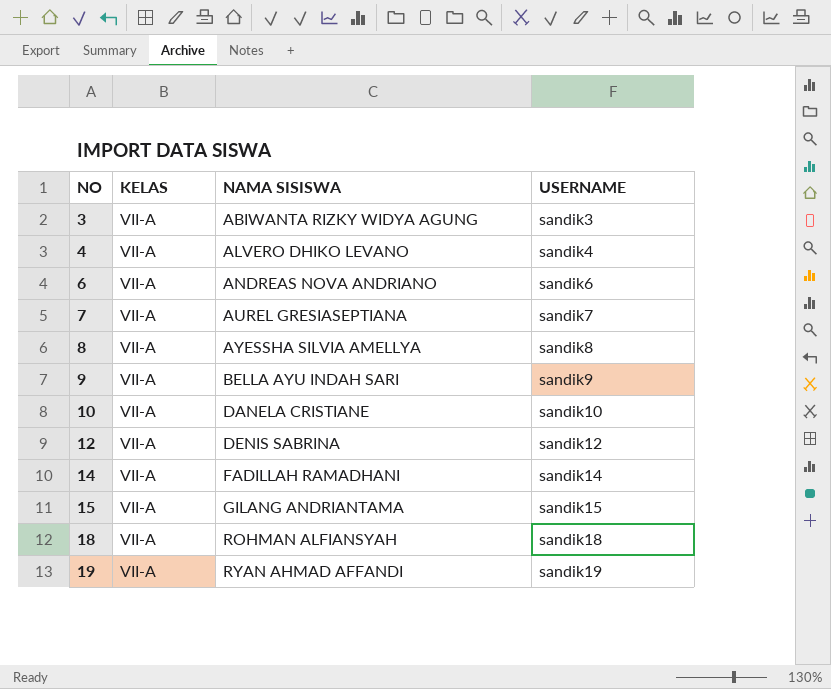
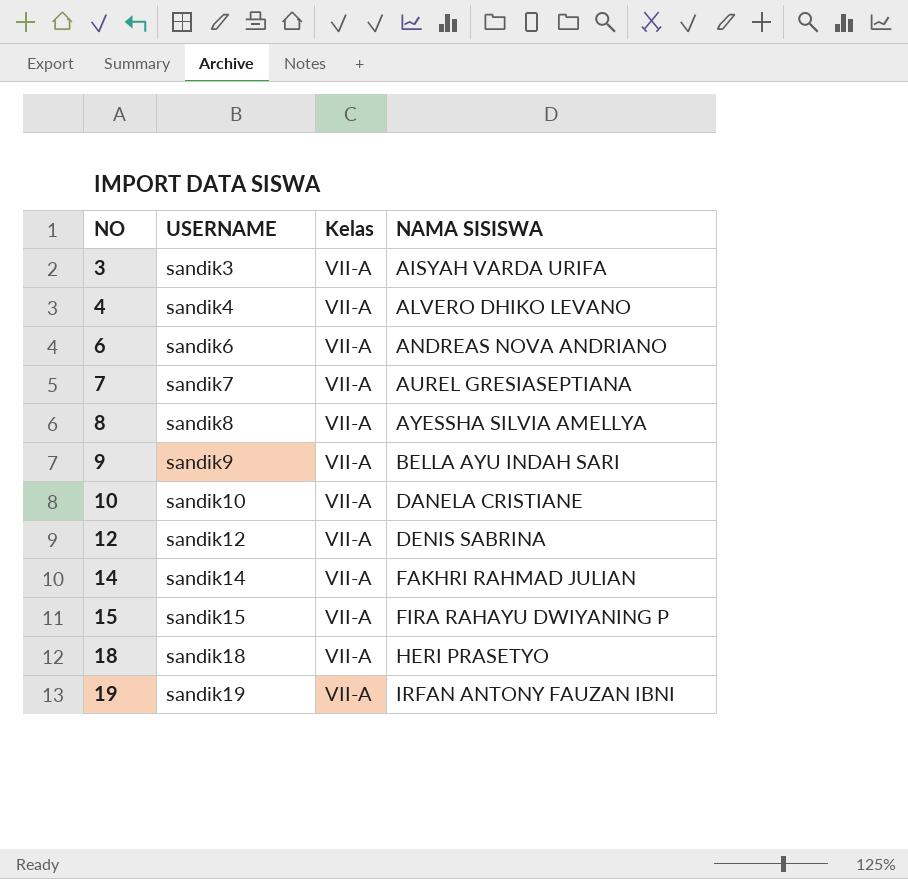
column USERNAME | position: 4 -> 2
column name: KELAS -> Kelas
3 | NAMA SISISWA: ABIWANTA RIZKY WIDYA AGUNG -> AISYAH VARDA URIFA
14 | NAMA SISISWA: FADILLAH RAMADHANI -> FAKHRI RAHMAD JULIAN
15 | NAMA SISISWA: GILANG ANDRIANTAMA -> FIRA RAHAYU DWIYANING P
18 | NAMA SISISWA: ROHMAN ALFIANSYAH -> HERI PRASETYO
19 | NAMA SISISWA: RYAN AHMAD AFFANDI -> IRFAN ANTONY FAUZAN IBNI

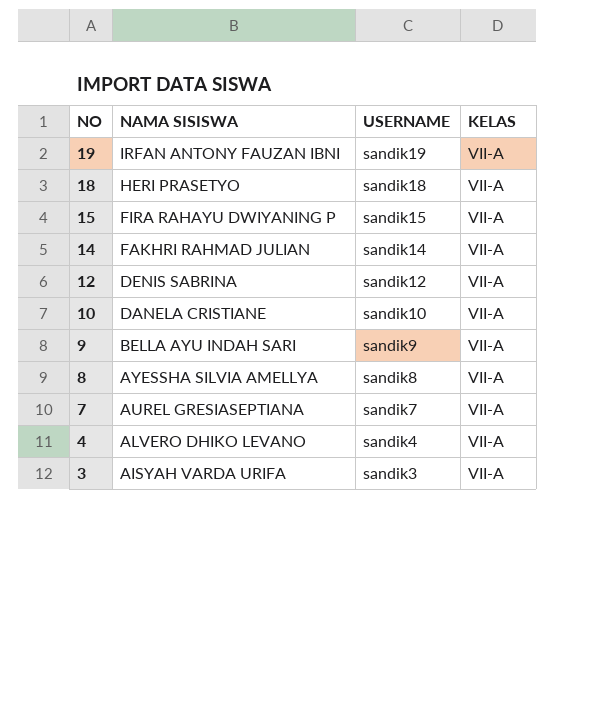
row order: NO ascending -> NO descending
column NAMA SISISWA | position: 4 -> 2
column name: Kelas -> KELAS
row 6: sandik6 | VII-A | ANDREAS NOVA ANDRIANO -> none

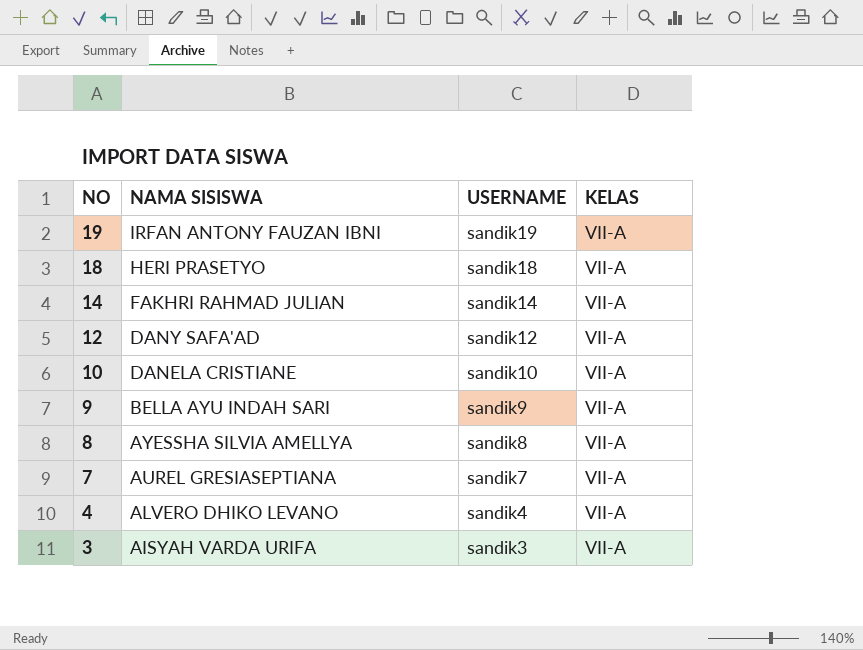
row 15: FIRA RAHAYU DWIYANING P | sandik15 | VII-A -> none
12 | NAMA SISISWA: DENIS SABRINA -> DANY SAFA'AD

